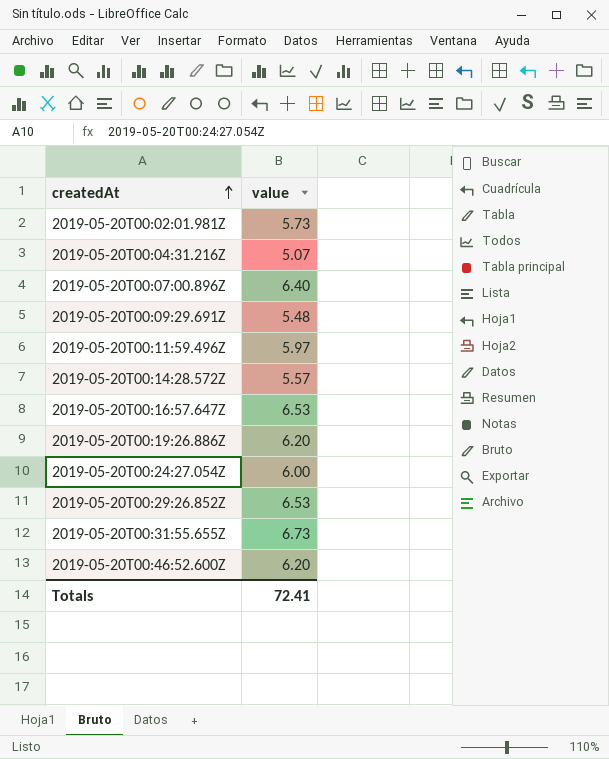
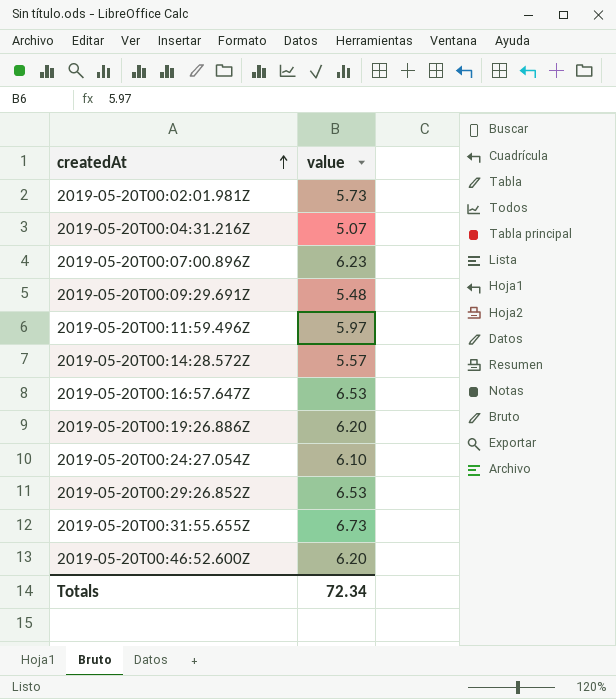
2019-05-20T00:07:00.896Z | value: 6.40 -> 6.23
2019-05-20T00:24:27.054Z | value: 6.00 -> 6.10
Totals | value: 72.41 -> 72.34

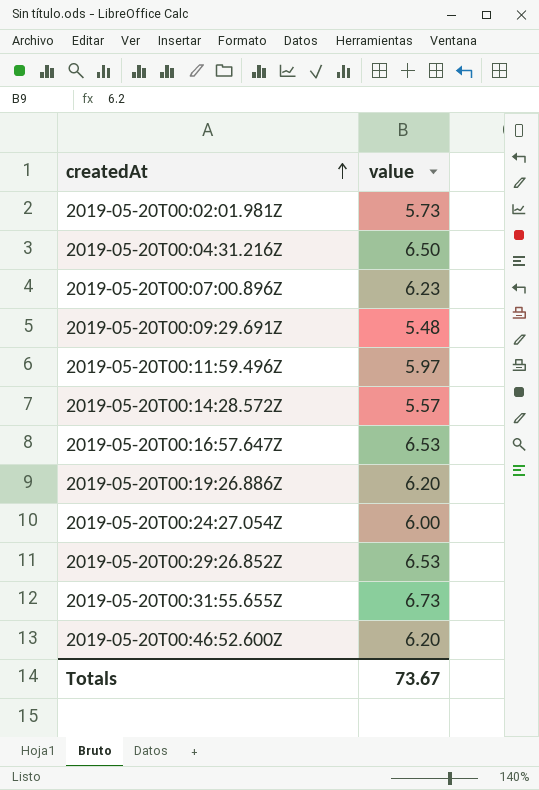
2019-05-20T00:04:31.216Z | value: 5.07 -> 6.50
2019-05-20T00:24:27.054Z | value: 6.10 -> 6.00
Totals | value: 72.34 -> 73.67

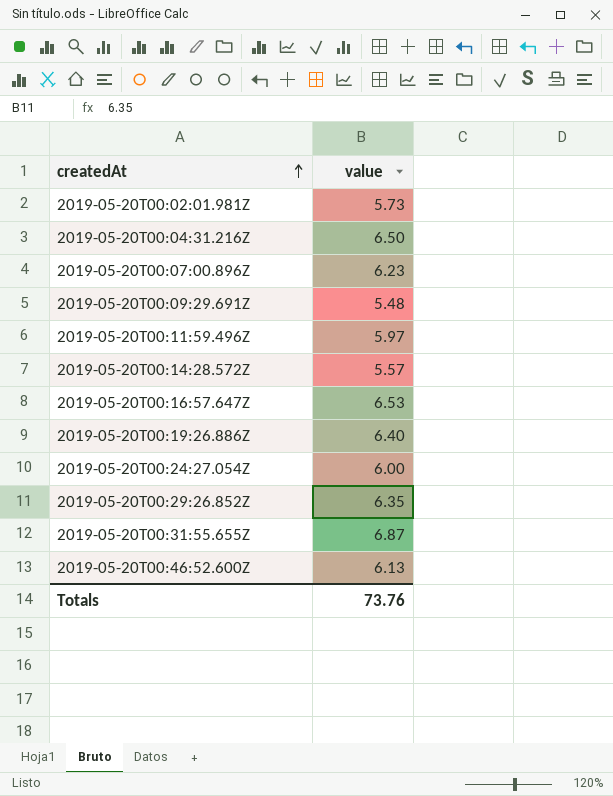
2019-05-20T00:19:26.886Z | value: 6.20 -> 6.40
2019-05-20T00:29:26.852Z | value: 6.53 -> 6.35
2019-05-20T00:31:55.655Z | value: 6.73 -> 6.87
2019-05-20T00:46:52.600Z | value: 6.20 -> 6.13
Totals | value: 73.67 -> 73.76

